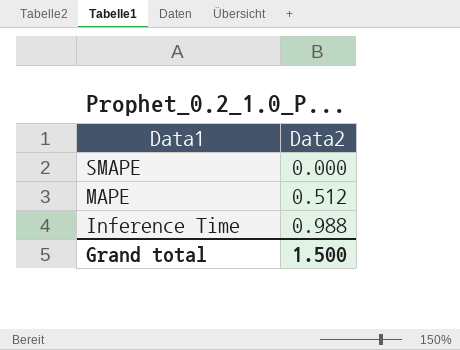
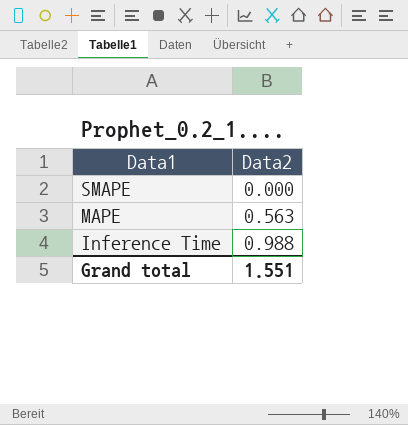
MAPE | Data2: 0.512 -> 0.563
Grand total | Data2: 1.500 -> 1.551

